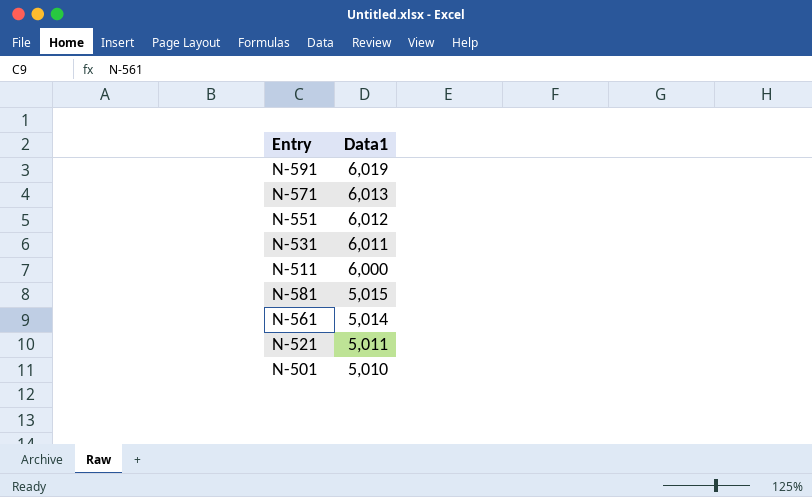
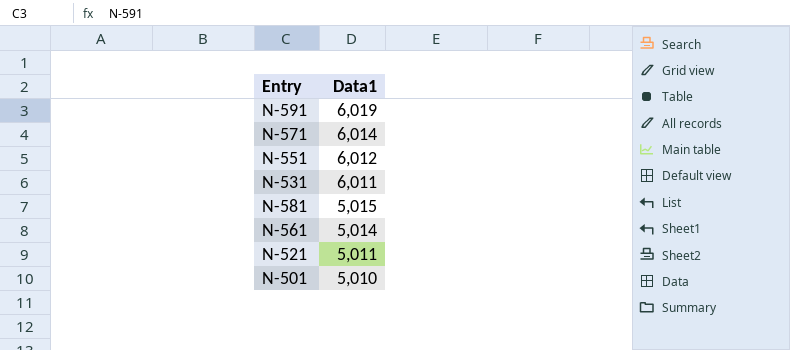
row N-511: 6,000 -> none
N-571 | Data1: 6,013 -> 6,014

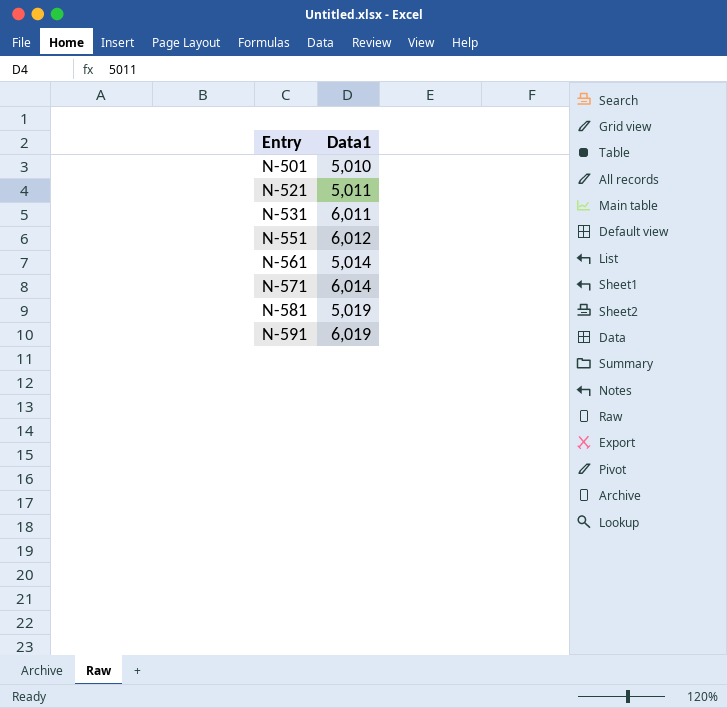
row order: Data1 descending -> Entry ascending
N-581 | Data1: 5,015 -> 5,019

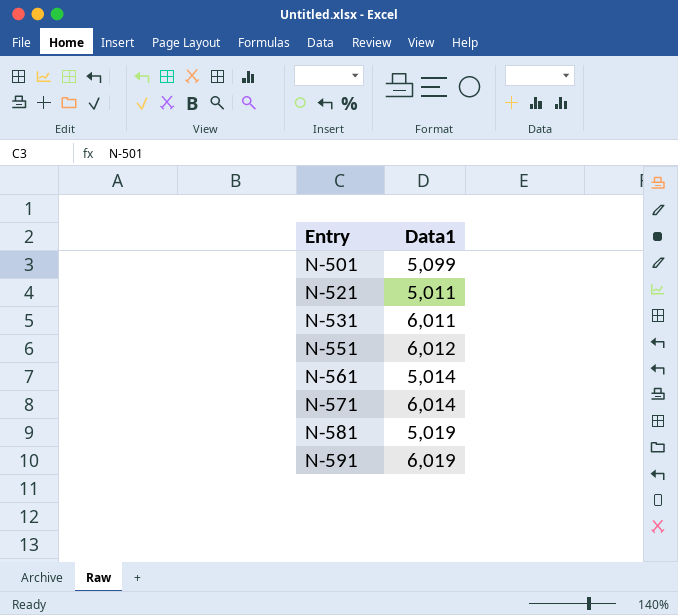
N-501 | Data1: 5,010 -> 5,099

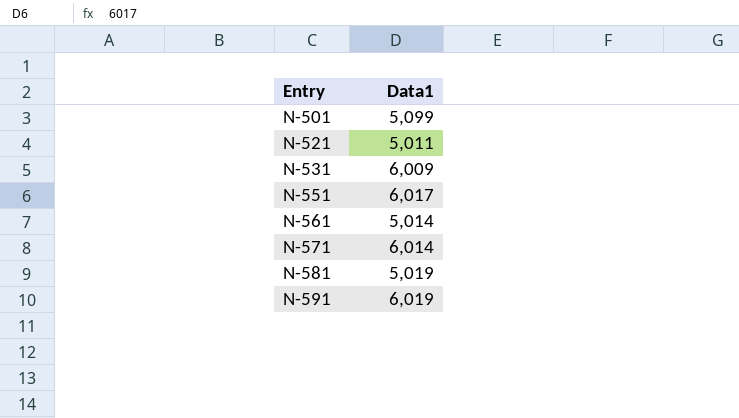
N-531 | Data1: 6,011 -> 6,009
N-551 | Data1: 6,012 -> 6,017

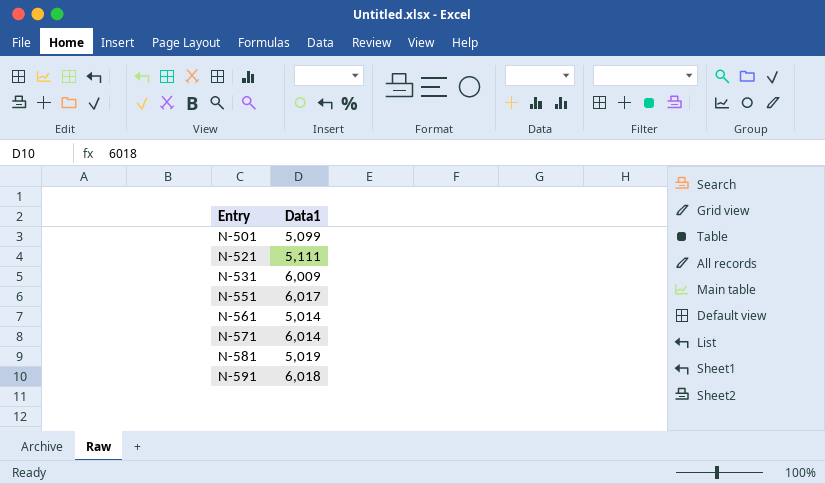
N-521 | Data1: 5,011 -> 5,111
N-591 | Data1: 6,019 -> 6,018

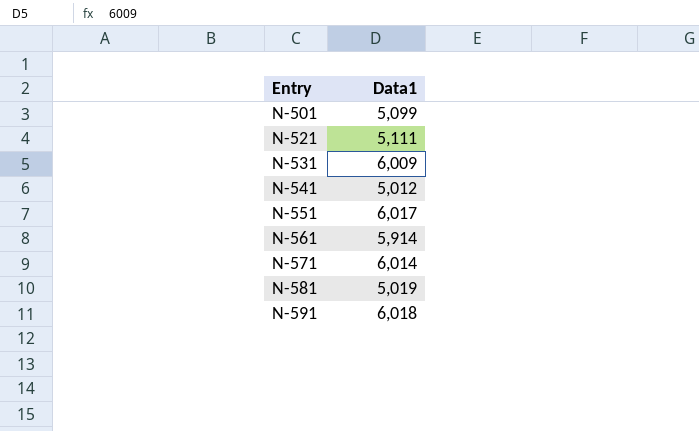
row N-541: none -> 5,012
N-561 | Data1: 5,014 -> 5,914

